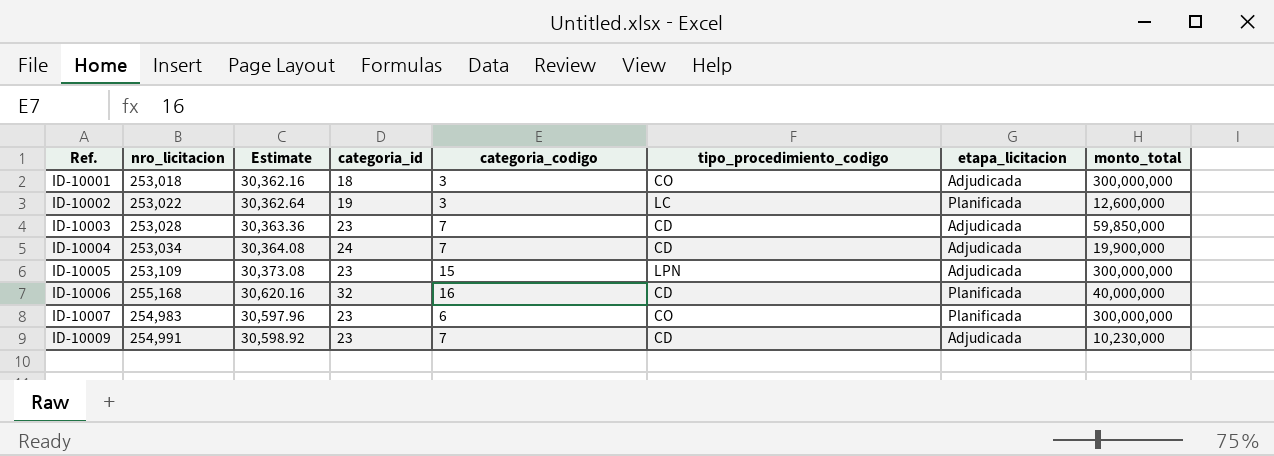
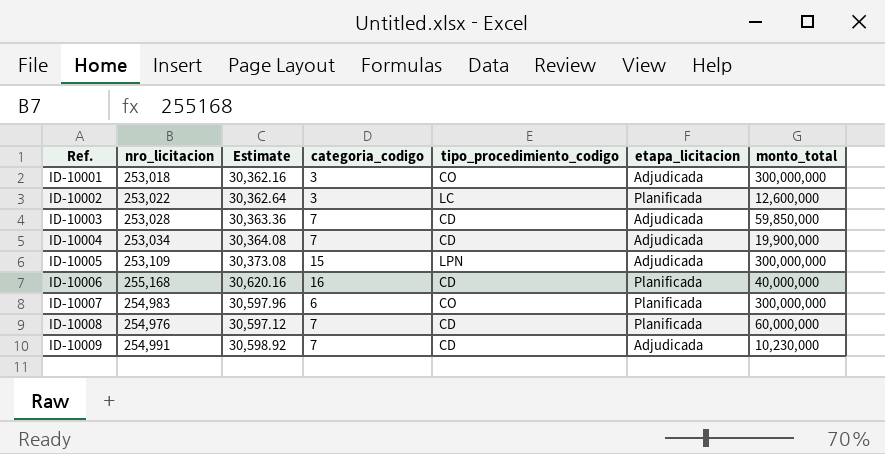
column categoria_id | position: 4 -> none
row ID-10008: none -> 254,976 | 30,597.12 | 7 | CD | Planificada | 60,000,000

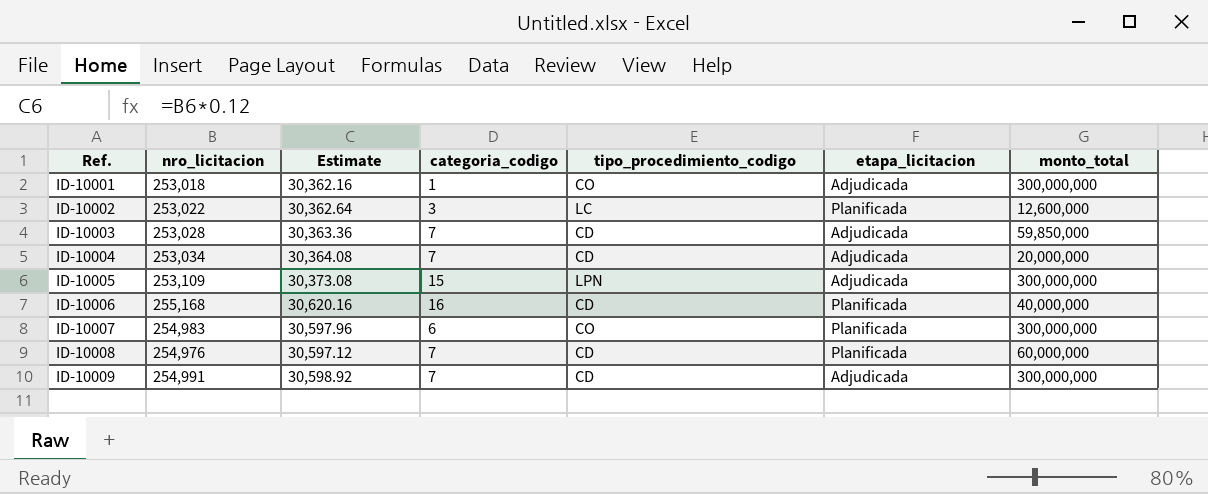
ID-10001 | categoria_codigo: 3 -> 1
ID-10004 | monto_total: 19,900,000 -> 20,000,000
ID-10009 | monto_total: 10,230,000 -> 300,000,000

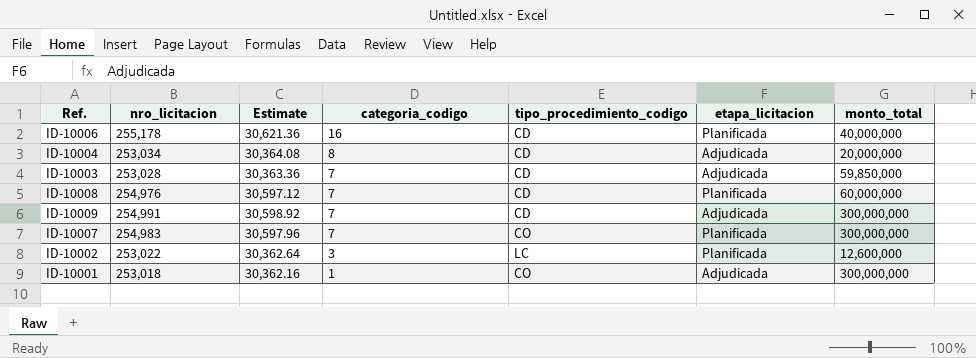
row order: Ref. ascending -> categoria_codigo descending
row ID-10005: 253,109 | 30,373.08 | 15 | LPN | Adjudicada | 300,000,000 -> none
ID-10006 | nro_licitacion: 255,168 -> 255,178
ID-10006 | Estimate: 30,620.16 -> 30,621.36
ID-10004 | categoria_codigo: 7 -> 8
ID-10007 | categoria_codigo: 6 -> 7

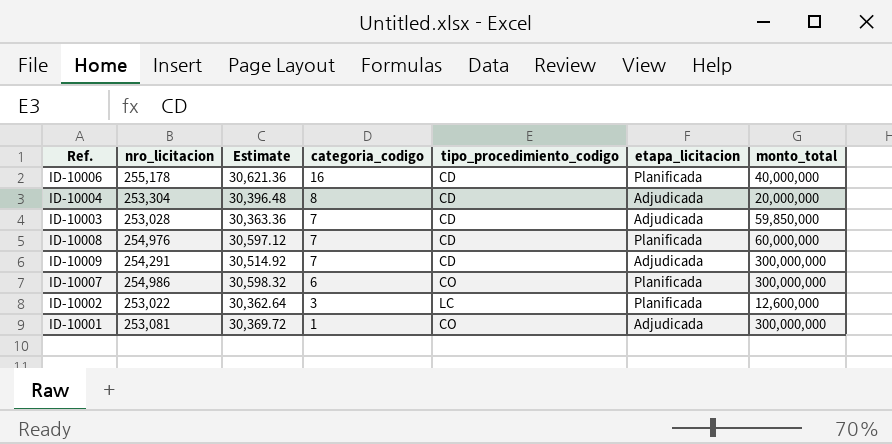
ID-10004 | nro_licitacion: 253,034 -> 253,304
ID-10004 | Estimate: 30,364.08 -> 30,396.48
ID-10009 | nro_licitacion: 254,991 -> 254,291
ID-10009 | Estimate: 30,598.92 -> 30,514.92
ID-10007 | nro_licitacion: 254,983 -> 254,986
ID-10007 | Estimate: 30,597.96 -> 30,598.32
ID-10007 | categoria_codigo: 7 -> 6
ID-10001 | nro_licitacion: 253,018 -> 253,081
ID-10001 | Estimate: 30,362.16 -> 30,369.72

